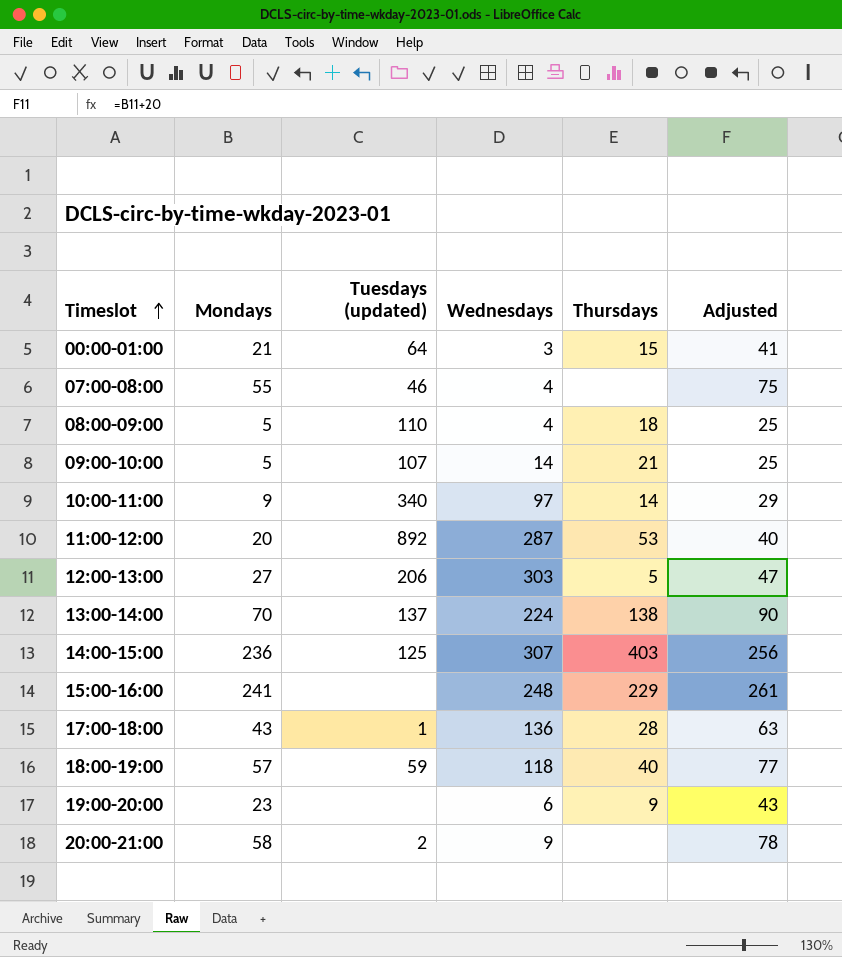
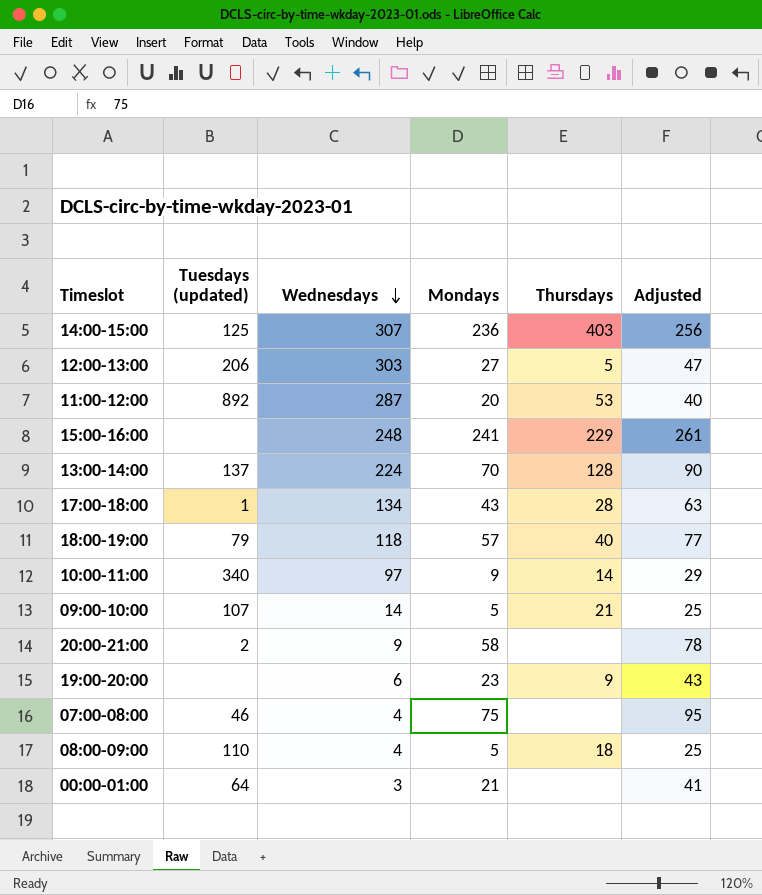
row order: Timeslot ascending -> Wednesdays descending
column Mondays | position: 2 -> 4
13:00-14:00 | Thursdays: 138 -> 128
17:00-18:00 | Wednesdays: 136 -> 134
18:00-19:00 | Tuesdays (updated): 59 -> 79
07:00-08:00 | Mondays: 55 -> 75
07:00-08:00 | Adjusted: 75 -> 95
00:00-01:00 | Thursdays: 15 -> none

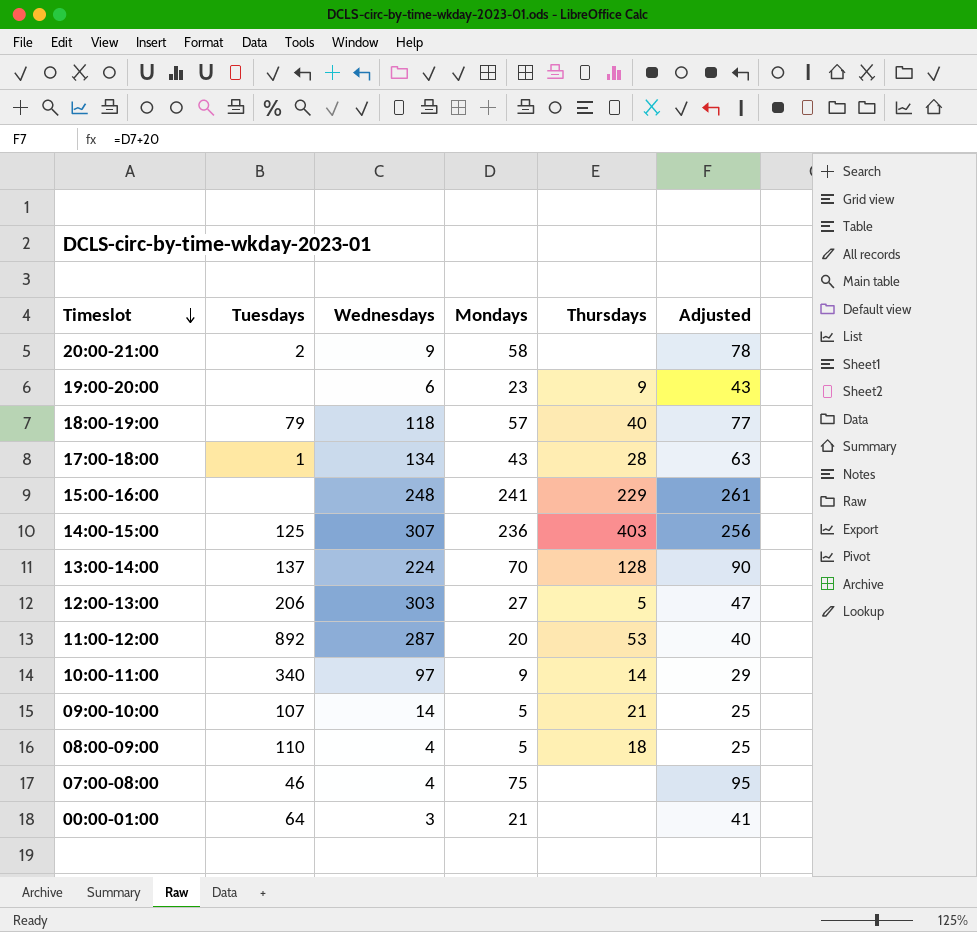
row order: Wednesdays descending -> Timeslot descending
column name: Tuesdays (updated) -> Tuesdays

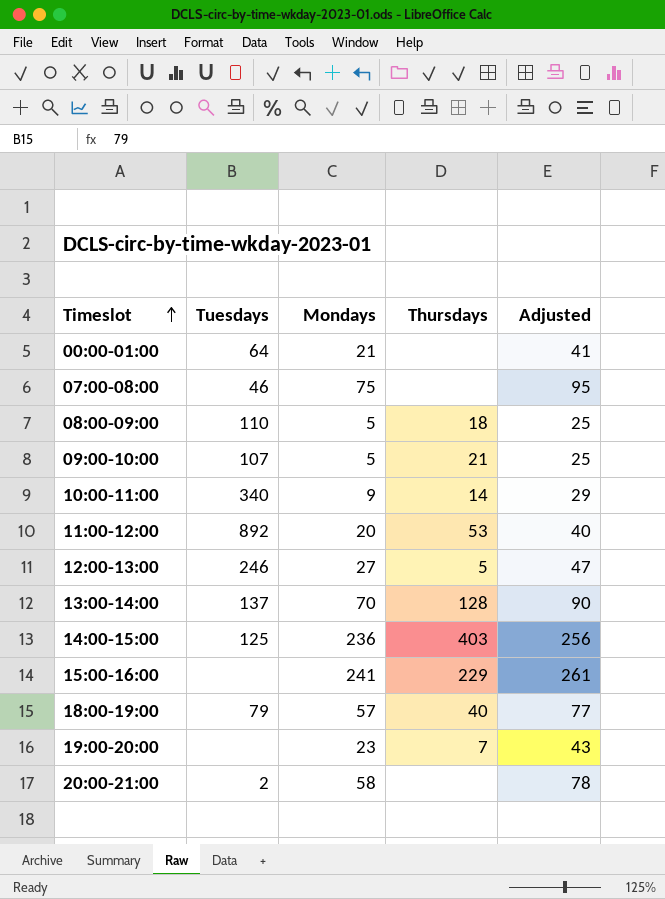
row order: Timeslot descending -> Timeslot ascending
column Wednesdays | position: 3 -> none
row 17:00-18:00: 1 | 134 | 43 | 28 | 63 -> none
12:00-13:00 | Tuesdays: 206 -> 246
19:00-20:00 | Thursdays: 9 -> 7

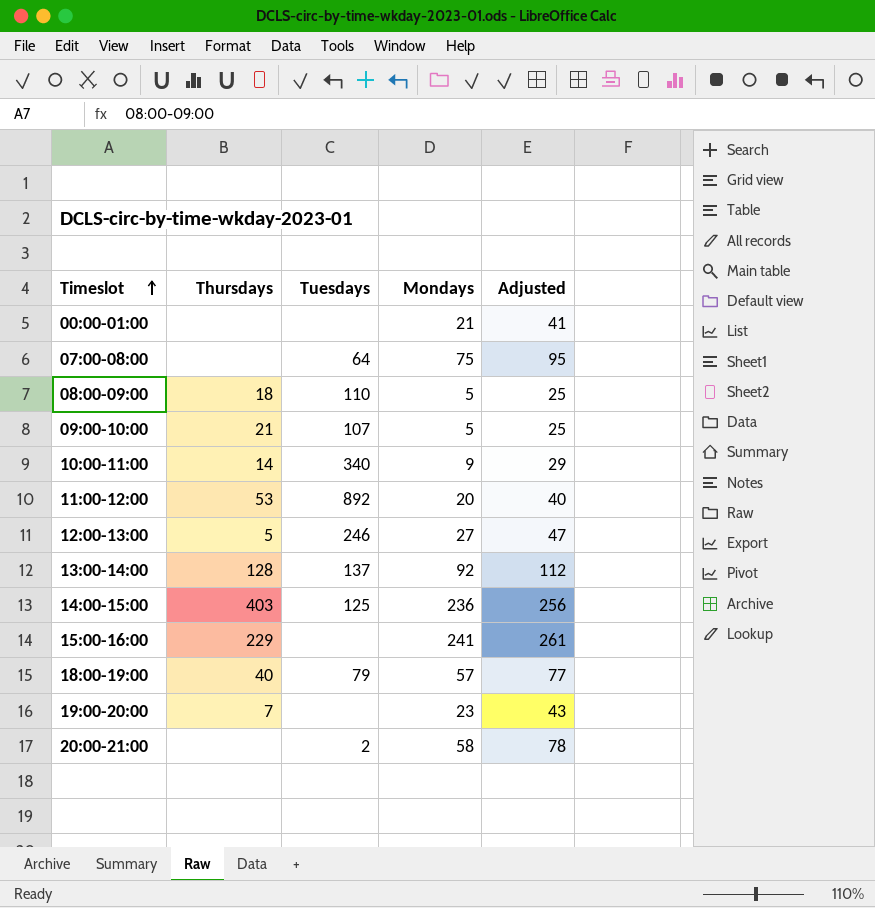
column Thursdays | position: 4 -> 2
00:00-01:00 | Tuesdays: 64 -> none
07:00-08:00 | Tuesdays: 46 -> 64
13:00-14:00 | Mondays: 70 -> 92
13:00-14:00 | Adjusted: 90 -> 112

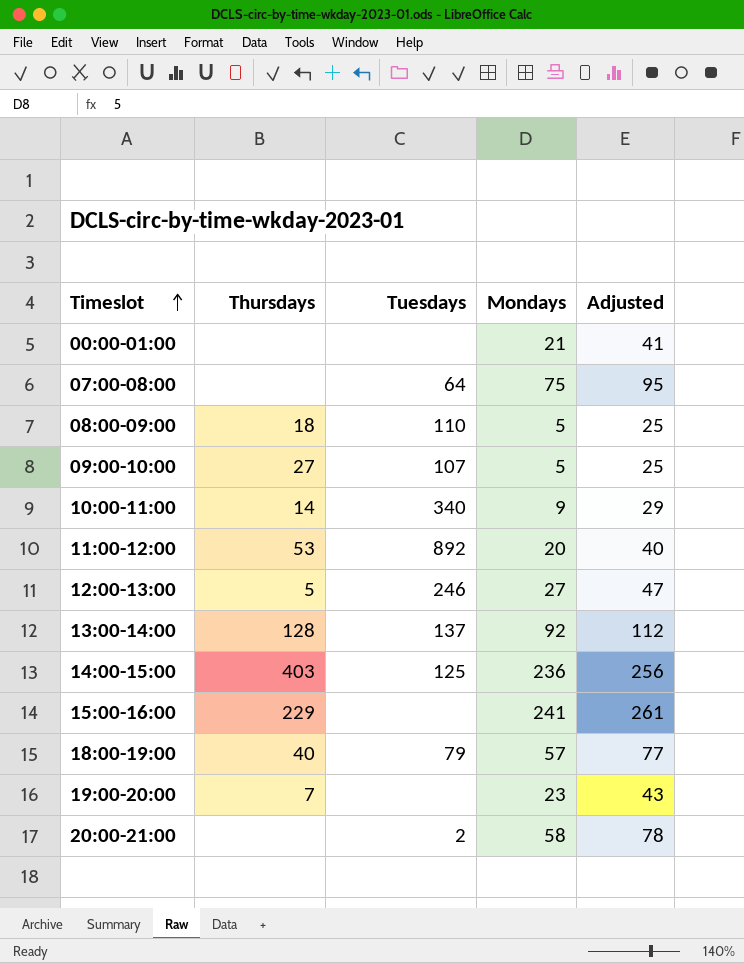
09:00-10:00 | Thursdays: 21 -> 27

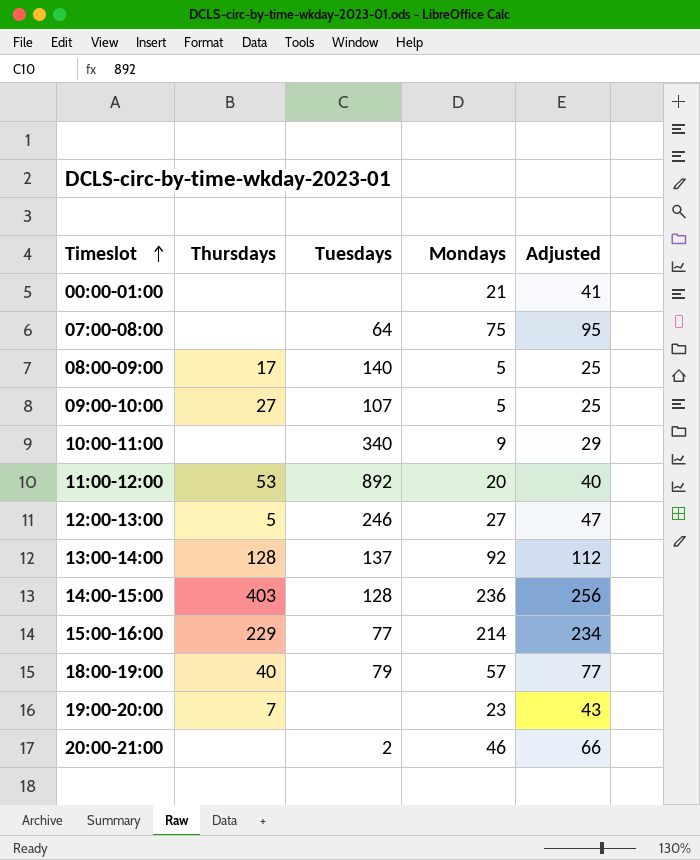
08:00-09:00 | Thursdays: 18 -> 17
08:00-09:00 | Tuesdays: 110 -> 140
10:00-11:00 | Thursdays: 14 -> none
14:00-15:00 | Tuesdays: 125 -> 128
15:00-16:00 | Tuesdays: none -> 77
15:00-16:00 | Mondays: 241 -> 214
15:00-16:00 | Adjusted: 261 -> 234
20:00-21:00 | Mondays: 58 -> 46
20:00-21:00 | Adjusted: 78 -> 66

